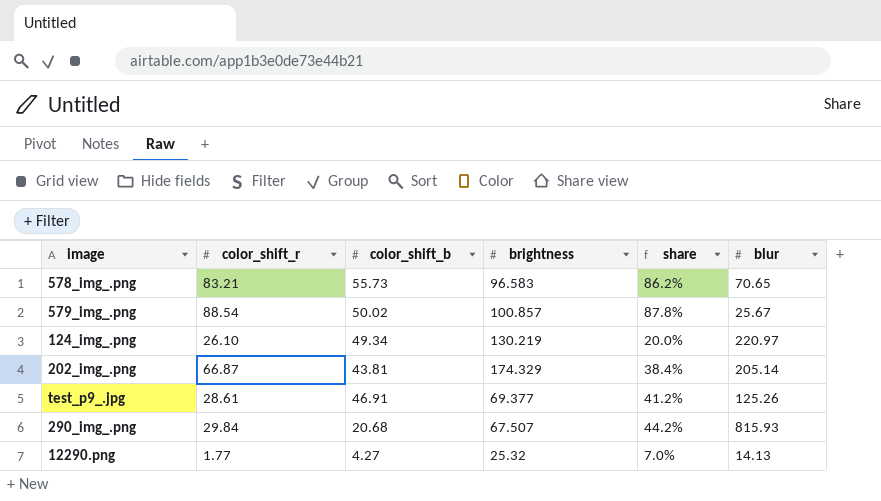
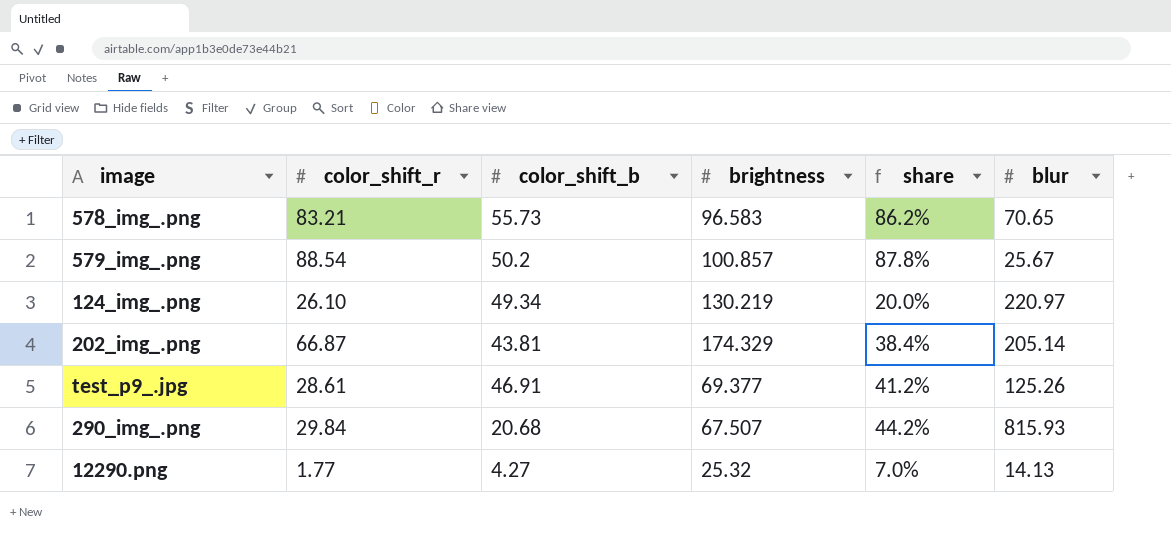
579_img_.png | color_shift_b: 50.02 -> 50.2

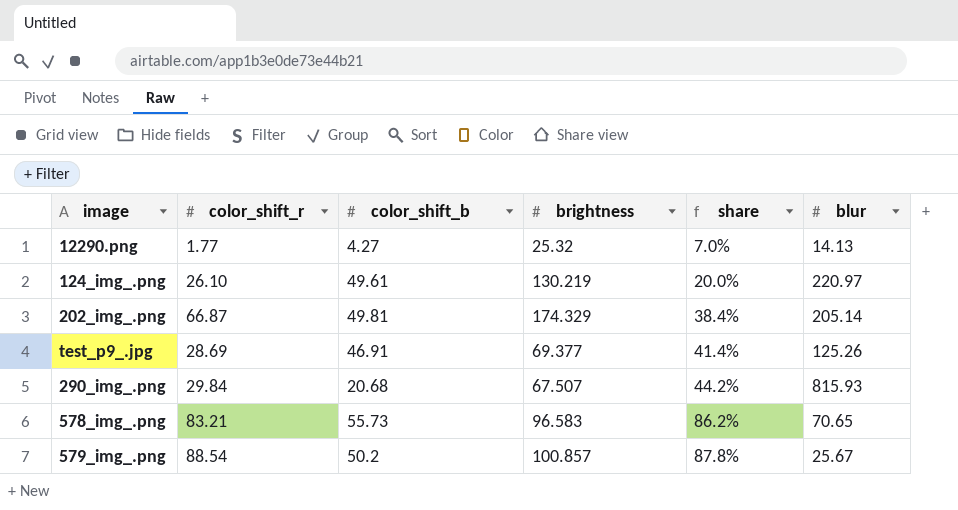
row order: none -> share ascending
124_img_.png | color_shift_b: 49.34 -> 49.61
202_img_.png | color_shift_b: 43.81 -> 49.81
test_p9_.jpg | color_shift_r: 28.61 -> 28.69
test_p9_.jpg | share: 41.2% -> 41.4%

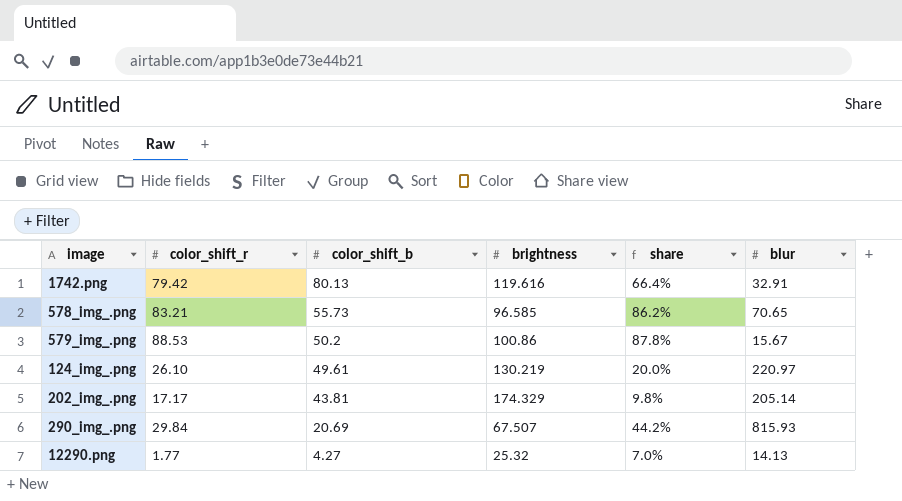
row order: share ascending -> color_shift_b descending
row test_p9_.jpg: 28.69 | 46.91 | 69.377 | 41.4% | 125.26 -> none
row 1742.png: none -> 79.42 | 80.13 | 119.616 | 66.4% | 32.91
578_img_.png | brightness: 96.583 -> 96.585
579_img_.png | color_shift_r: 88.54 -> 88.53
579_img_.png | brightness: 100.857 -> 100.86
579_img_.png | blur: 25.67 -> 15.67
202_img_.png | color_shift_r: 66.87 -> 17.17
202_img_.png | color_shift_b: 49.81 -> 43.81
202_img_.png | share: 38.4% -> 9.8%
290_img_.png | color_shift_b: 20.68 -> 20.69

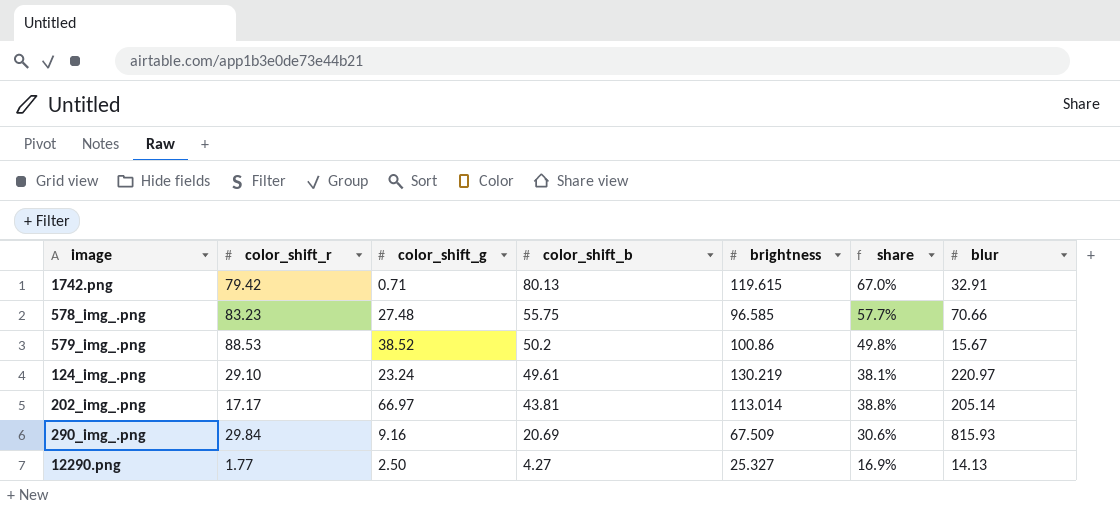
column color_shift_g | position: none -> 3
column share | formula: [color_shift_r] / [brightness] -> [color_shift_b] / [brightness]
1742.png | brightness: 119.616 -> 119.615
578_img_.png | color_shift_r: 83.21 -> 83.23
578_img_.png | color_shift_b: 55.73 -> 55.75
578_img_.png | blur: 70.65 -> 70.66
124_img_.png | color_shift_r: 26.10 -> 29.10
202_img_.png | brightness: 174.329 -> 113.014
290_img_.png | brightness: 67.507 -> 67.509
12290.png | brightness: 25.32 -> 25.327

